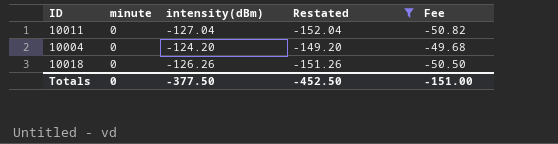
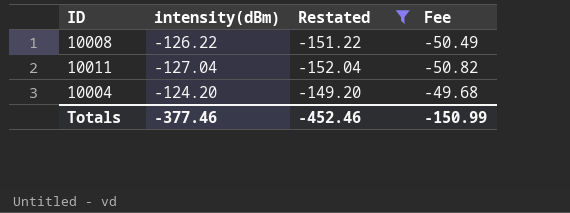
column minute | position: 2 -> none
row 10018: 0 | -126.26 | -151.26 | -50.50 -> none
row 10008: none -> -126.22 | -151.22 | -50.49
Totals | intensity(dBm): -377.50 -> -377.46
Totals | Restated: -452.50 -> -452.46
Totals | Fee: -151.00 -> -150.99

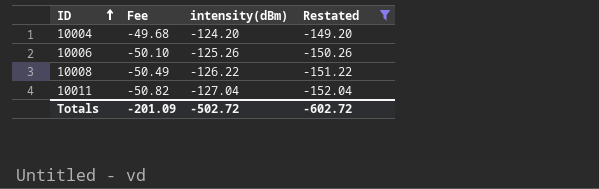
row order: none -> ID ascending
column Fee | position: 4 -> 2
row 10006: none -> -50.10 | -125.26 | -150.26
Totals | Fee: -150.99 -> -201.09
Totals | intensity(dBm): -377.46 -> -502.72
Totals | Restated: -452.46 -> -602.72

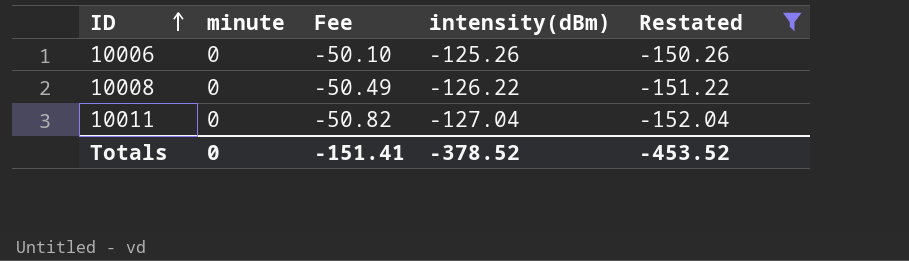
column minute | position: none -> 2
row 10004: -49.68 | -124.20 | -149.20 -> none
Totals | Fee: -201.09 -> -151.41
Totals | intensity(dBm): -502.72 -> -378.52
Totals | Restated: -602.72 -> -453.52

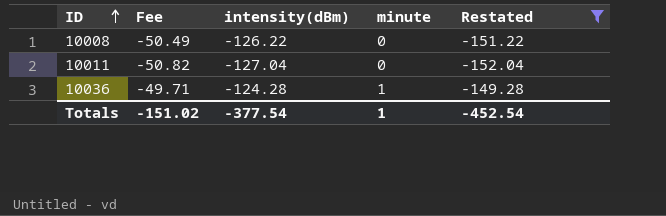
column minute | position: 2 -> 4
row 10006: 0 | -50.10 | -125.26 | -150.26 -> none
row 10036: none -> -49.71 | -124.28 | 1 | -149.28
Totals | Fee: -151.41 -> -151.02
Totals | intensity(dBm): -378.52 -> -377.54
Totals | minute: 0 -> 1
Totals | Restated: -453.52 -> -452.54

